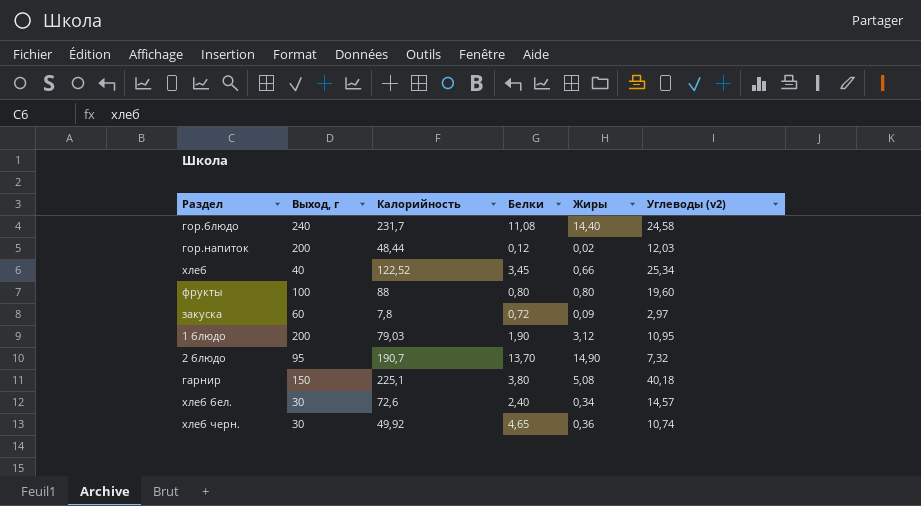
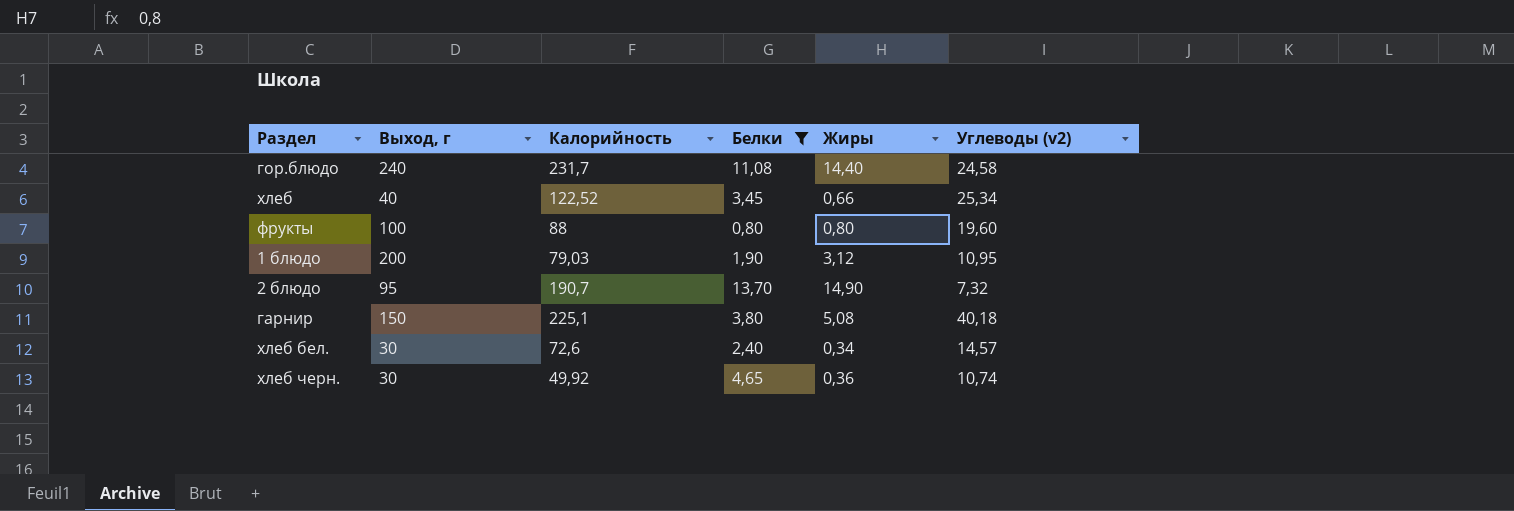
filter: none -> Белки >= 0,80

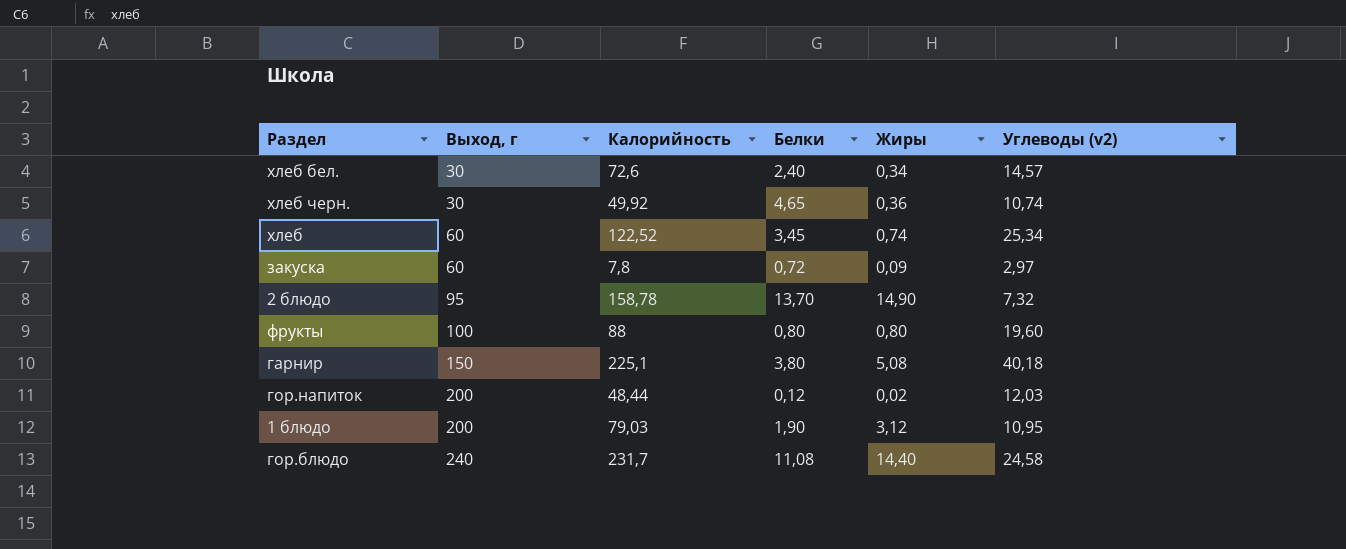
filter: Белки >= 0,80 -> none
row order: none -> Выход, г ascending
хлеб | Выход, г: 40 -> 60
хлеб | Жиры: 0,66 -> 0,74
2 блюдо | Калорийность: 190,7 -> 158,78

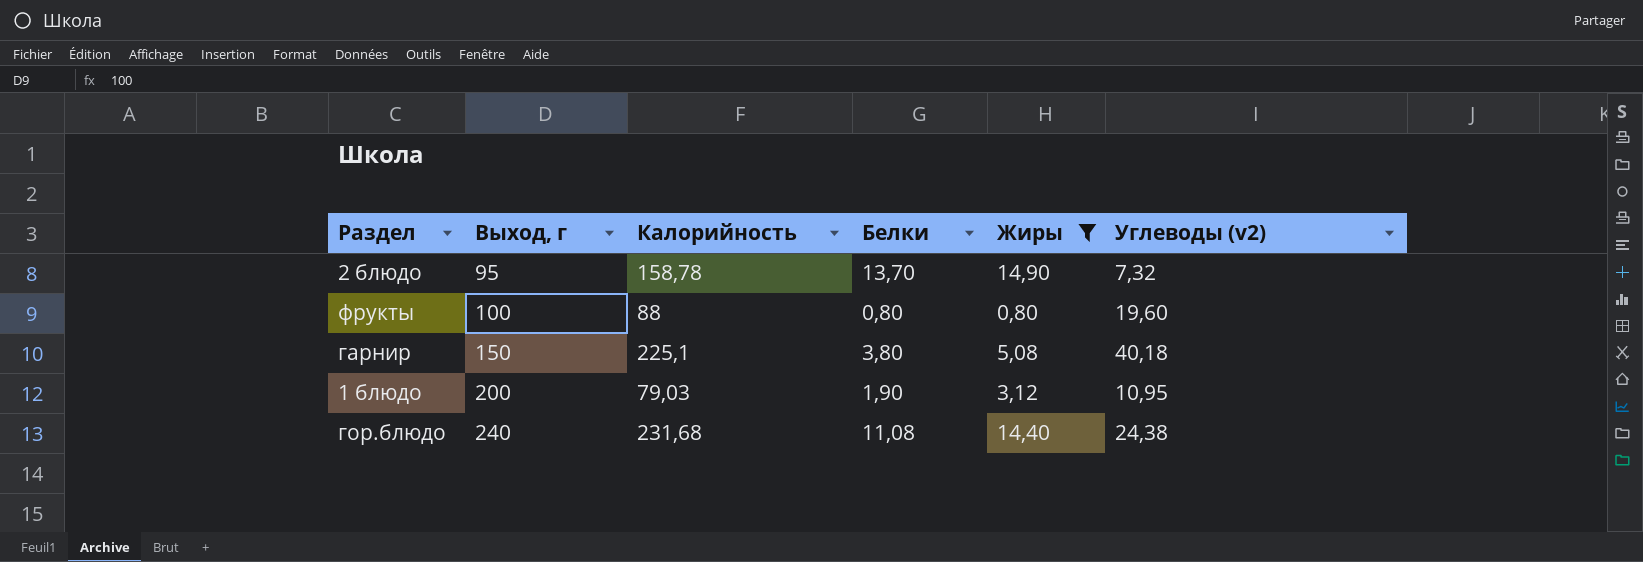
filter: none -> Жиры >= 0,80
гор.блюдо | Калорийность: 231,7 -> 231,68
гор.блюдо | Углеводы (v2): 24,58 -> 24,38

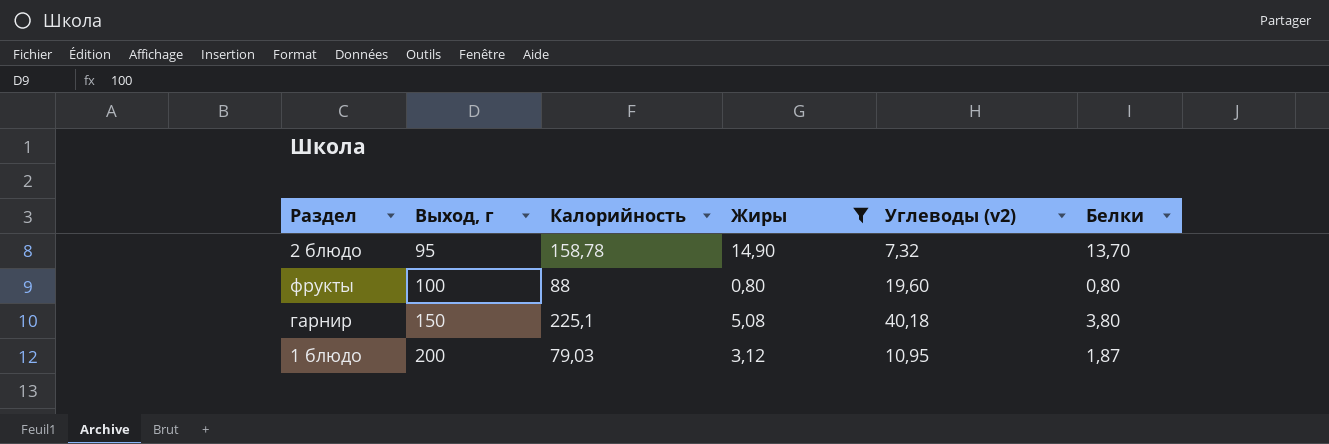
column Белки | position: 4 -> 6
row гор.блюдо: 240 | 231,68 | 11,08 | 14,40 | 24,38 -> none
1 блюдо | Белки: 1,90 -> 1,87

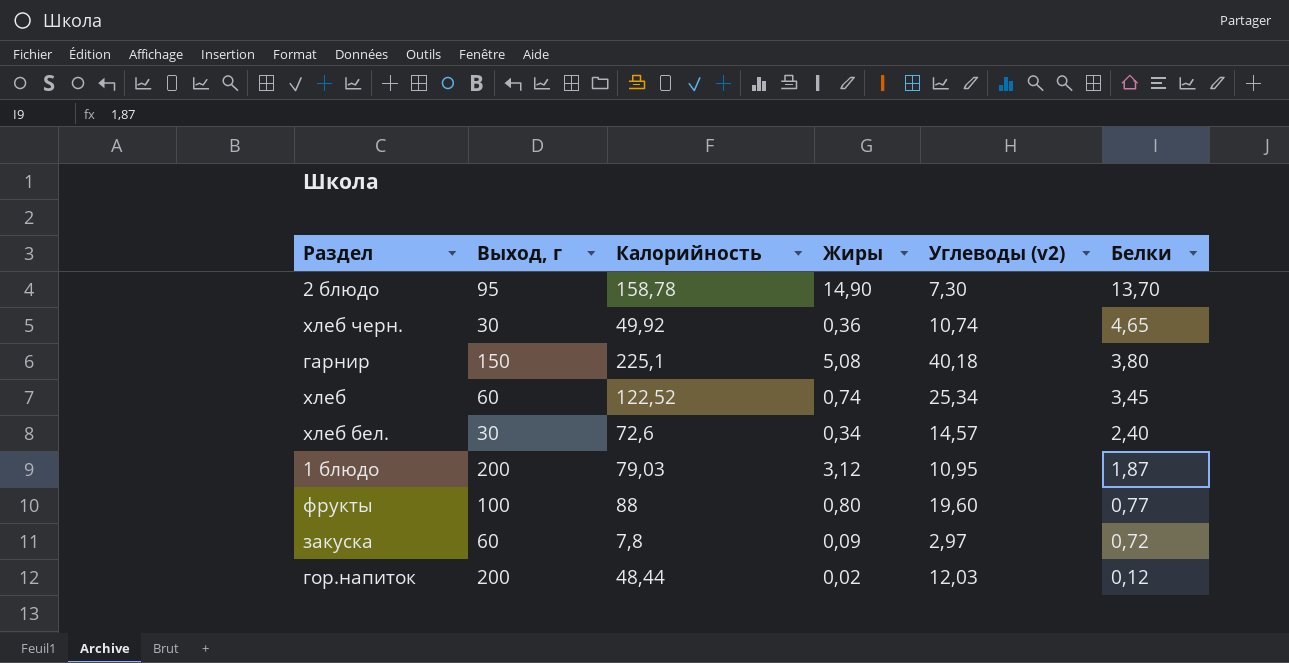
filter: Жиры >= 0,80 -> none
row order: Выход, г ascending -> Белки descending
2 блюдо | Углеводы (v2): 7,32 -> 7,30
фрукты | Белки: 0,80 -> 0,77

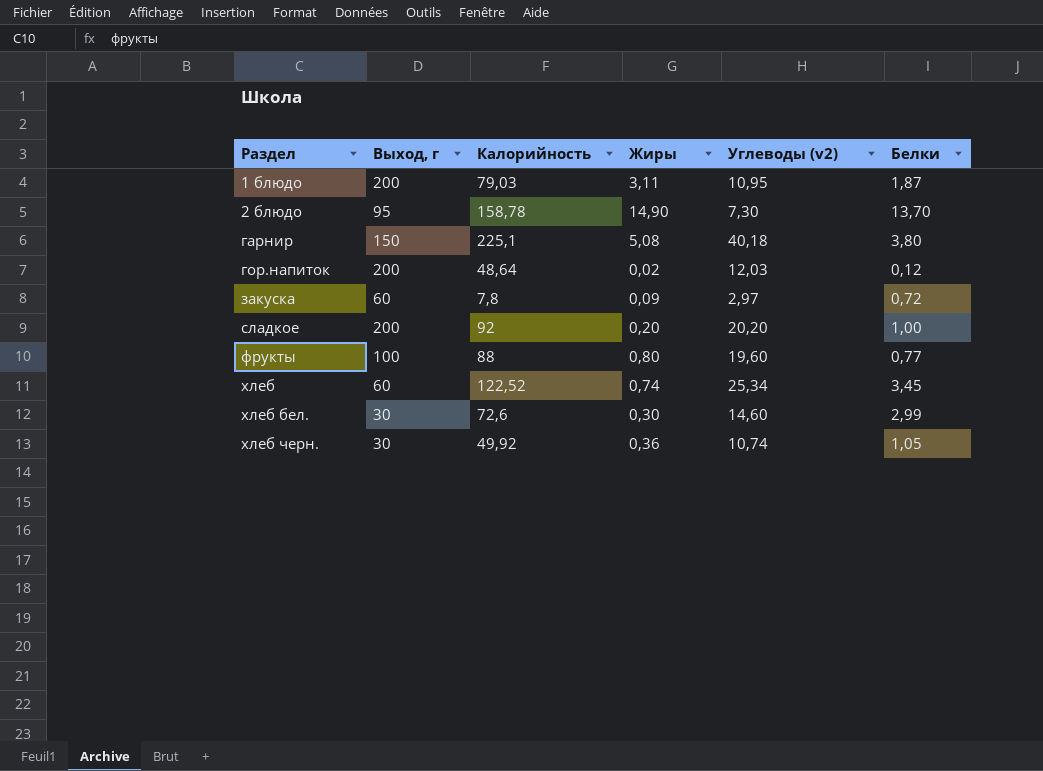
row order: Белки descending -> Раздел ascending
1 блюдо | Жиры: 3,12 -> 3,11
гор.напиток | Калорийность: 48,44 -> 48,64
row сладкое: none -> 200 | 92 | 0,20 | 20,20 | 1,00
хлеб бел. | Жиры: 0,34 -> 0,30
хлеб бел. | Углеводы (v2): 14,57 -> 14,60
хлеб бел. | Белки: 2,40 -> 2,99
хлеб черн. | Белки: 4,65 -> 1,05

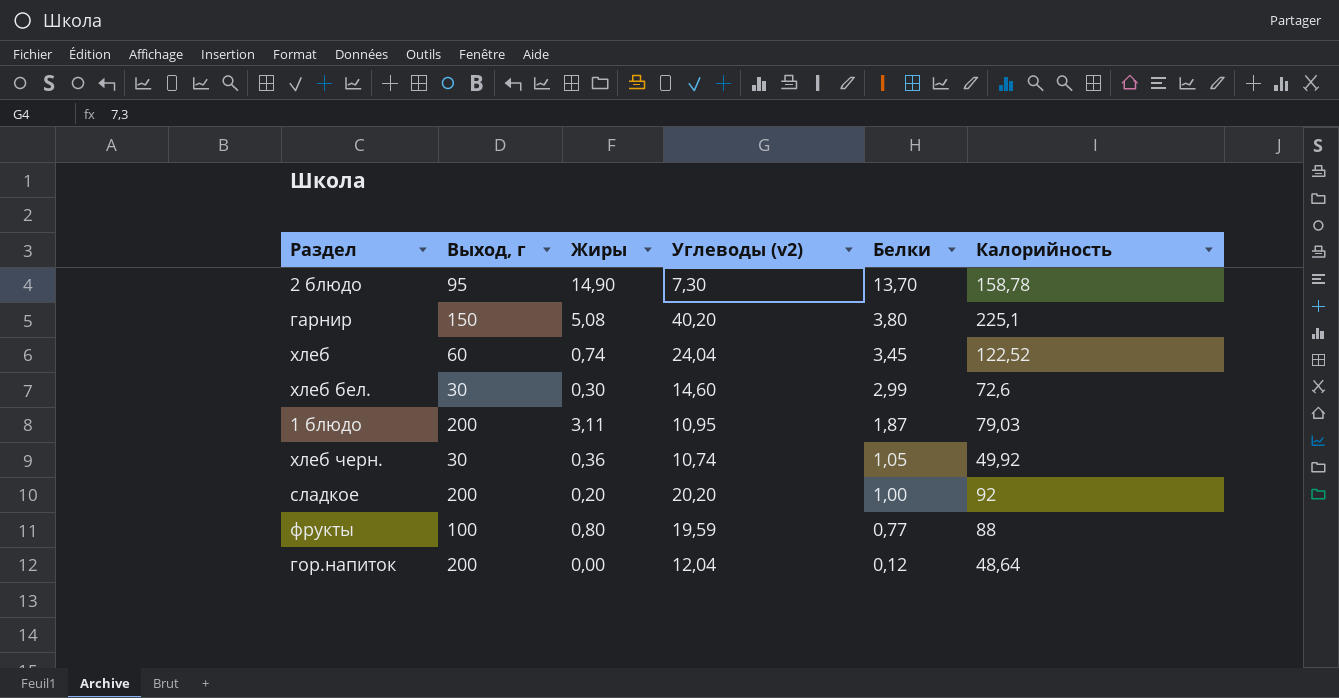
row order: Раздел ascending -> Белки descending
column Калорийность | position: 3 -> 6
row закуска: 60 | 7,8 | 0,09 | 2,97 | 0,72 -> none
гарнир | Углеводы (v2): 40,18 -> 40,20
хлеб | Углеводы (v2): 25,34 -> 24,04
фрукты | Углеводы (v2): 19,60 -> 19,59
гор.напиток | Жиры: 0,02 -> 0,00
гор.напиток | Углеводы (v2): 12,03 -> 12,04

